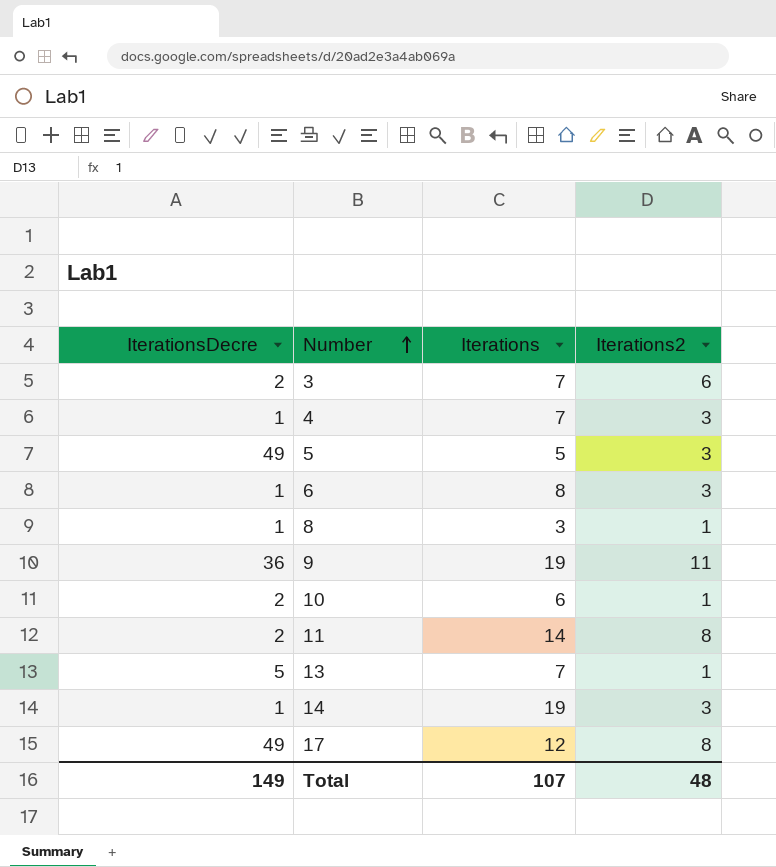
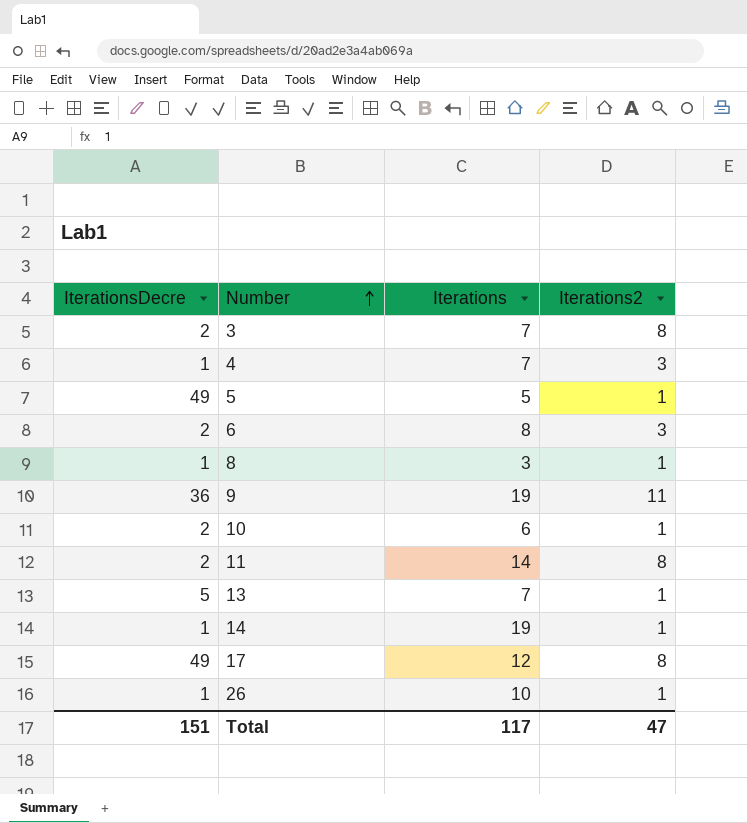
3 | Iterations2: 6 -> 8
5 | Iterations2: 3 -> 1
6 | IterationsDecre: 1 -> 2
14 | Iterations2: 3 -> 1
row 26: none -> 1 | 10 | 1
Total | IterationsDecre: 149 -> 151
Total | Iterations: 107 -> 117
Total | Iterations2: 48 -> 47

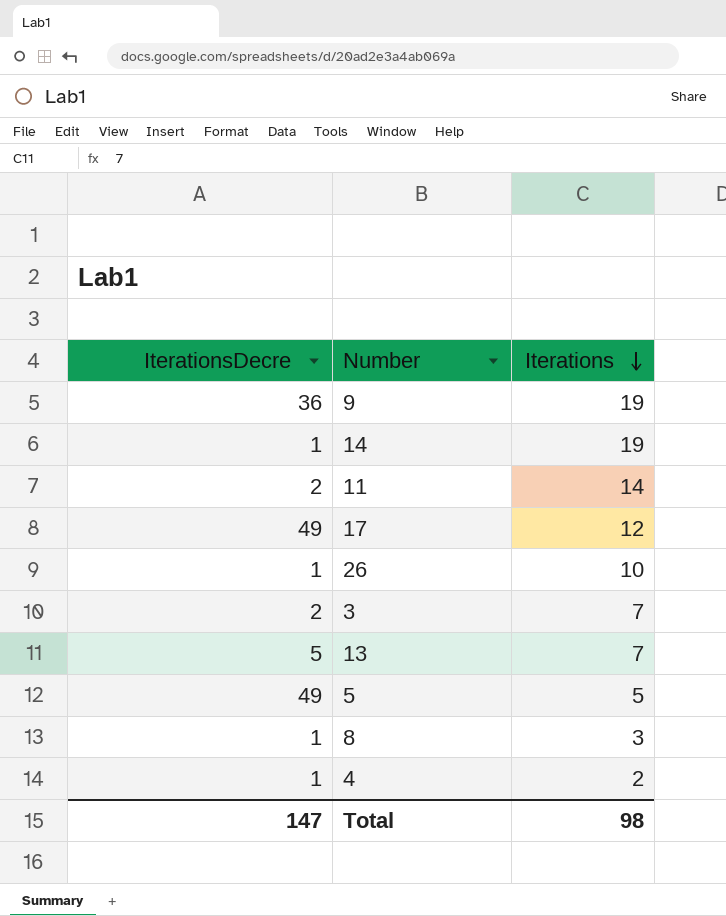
row order: Number ascending -> Iterations descending
column Iterations2 | position: 4 -> none
row 6: 2 | 8 | 3 -> none
row 10: 2 | 6 | 1 -> none
4 | Iterations: 7 -> 2
Total | IterationsDecre: 151 -> 147
Total | Iterations: 117 -> 98

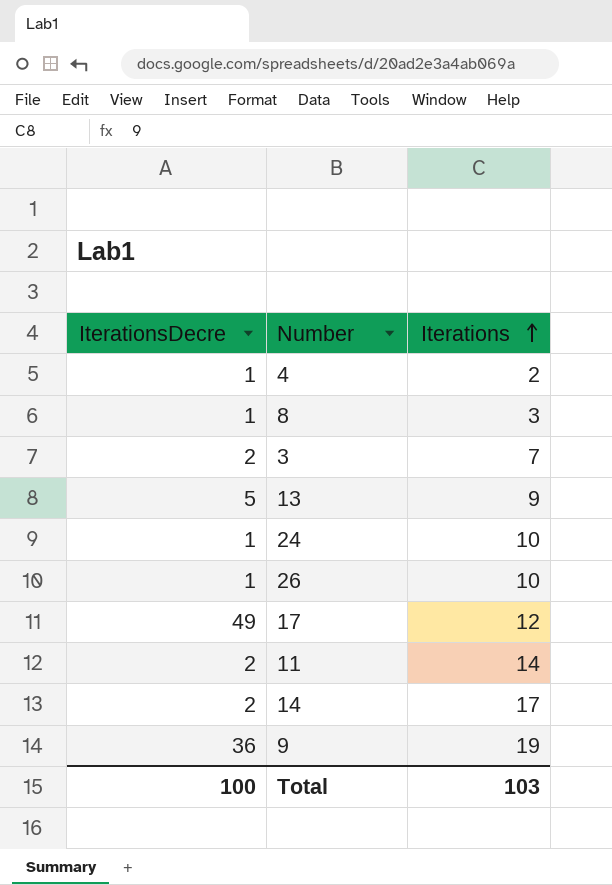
row order: Iterations descending -> Iterations ascending
row 5: 49 | 5 -> none
13 | Iterations: 7 -> 9
row 24: none -> 1 | 10
14 | IterationsDecre: 1 -> 2
14 | Iterations: 19 -> 17
Total | IterationsDecre: 147 -> 100
Total | Iterations: 98 -> 103

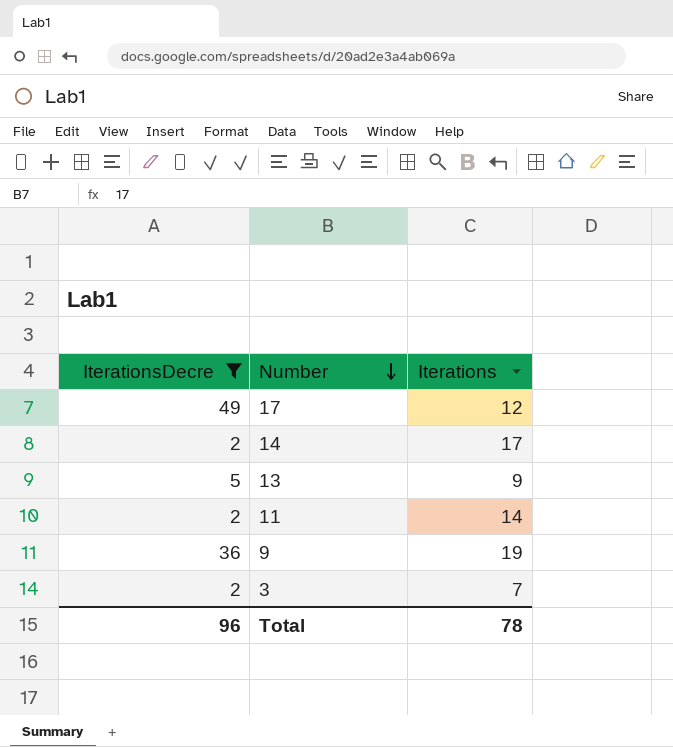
filter: none -> IterationsDecre != 1
row order: Iterations ascending -> Number descending
Total | IterationsDecre: 100 -> 96
Total | Iterations: 103 -> 78

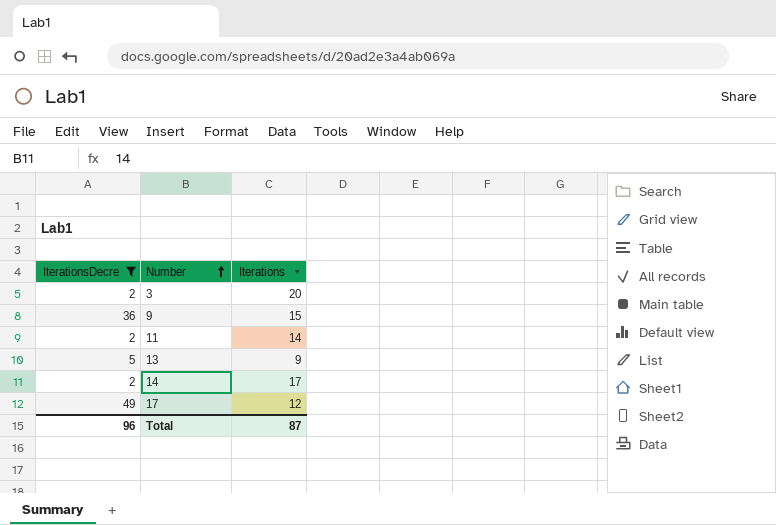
row order: Number descending -> Number ascending
3 | Iterations: 7 -> 20
9 | Iterations: 19 -> 15
Total | Iterations: 78 -> 87

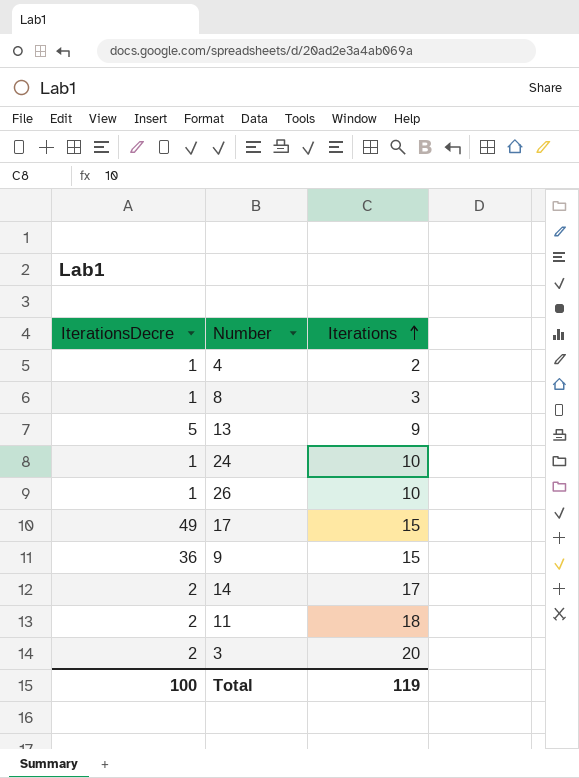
filter: IterationsDecre != 1 -> none
row order: Number ascending -> Iterations ascending
17 | Iterations: 12 -> 15
11 | Iterations: 14 -> 18
Total | IterationsDecre: 96 -> 100
Total | Iterations: 87 -> 119

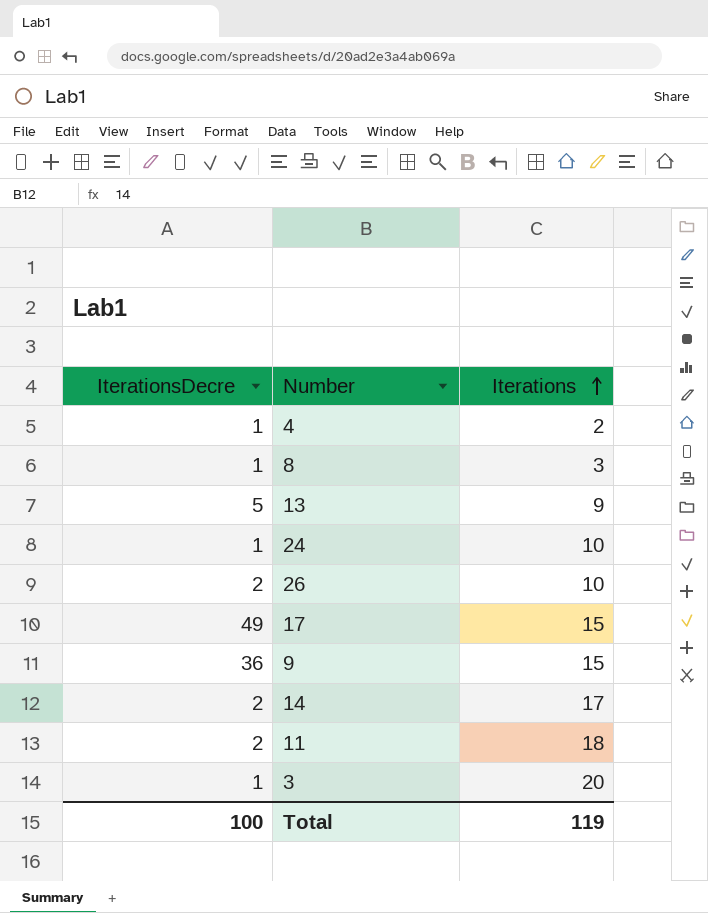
26 | IterationsDecre: 1 -> 2
3 | IterationsDecre: 2 -> 1

